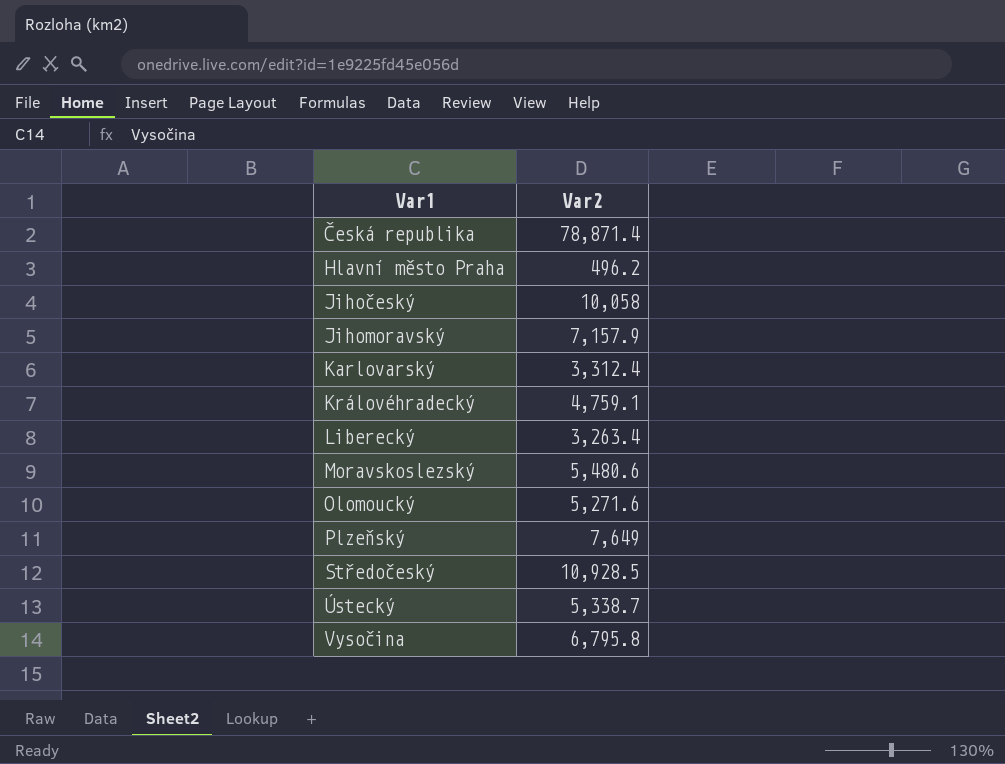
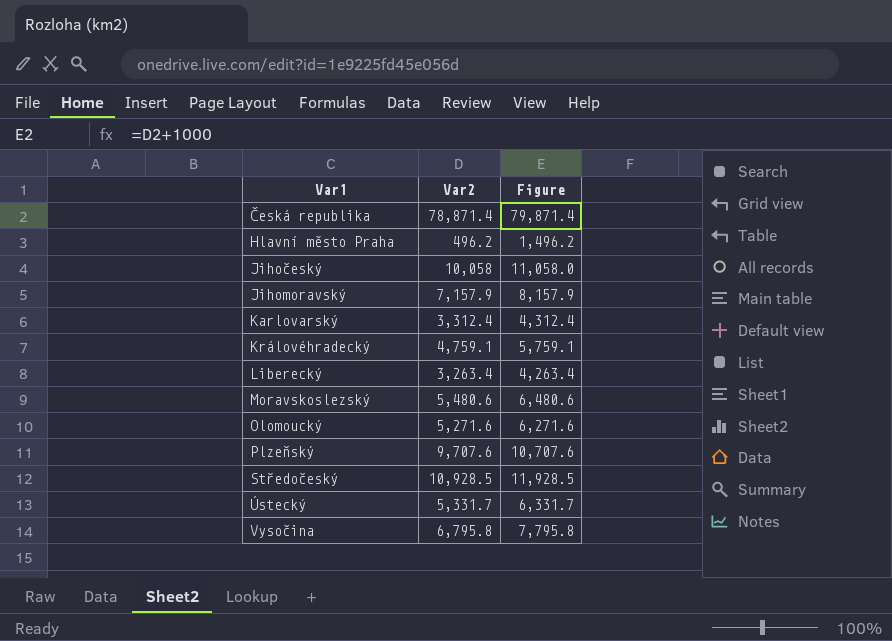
column Figure | formula: none -> [Var2] + 1000
Plzeňský | Var2: 7,649 -> 9,707.6
Ústecký | Var2: 5,338.7 -> 5,331.7

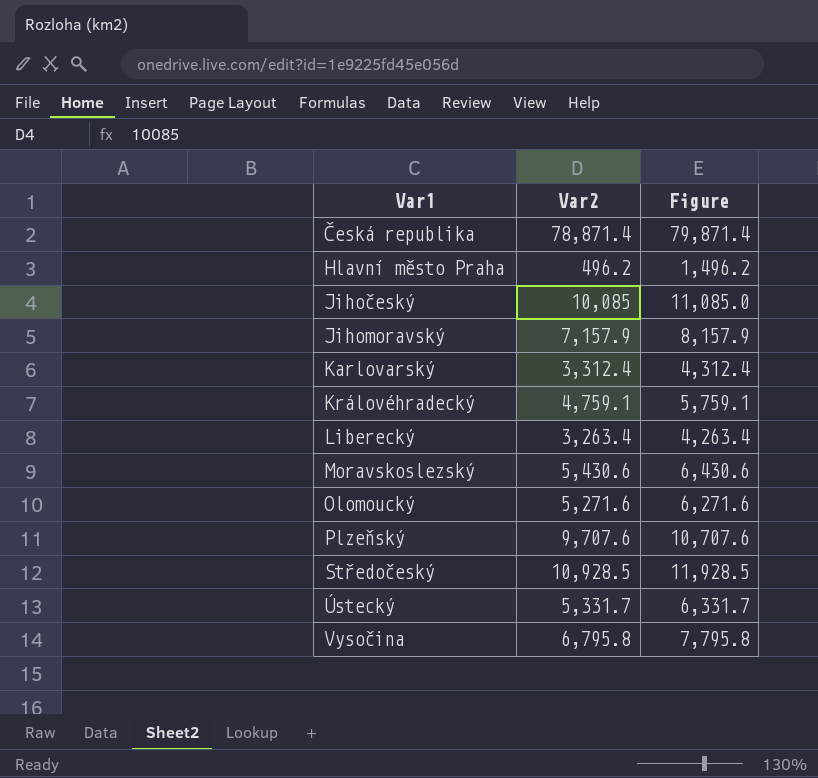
Jihočeský | Var2: 10,058 -> 10,085
Jihočeský | Figure: 11,058.0 -> 11,085.0
Moravskoslezský | Var2: 5,480.6 -> 5,430.6
Moravskoslezský | Figure: 6,480.6 -> 6,430.6

